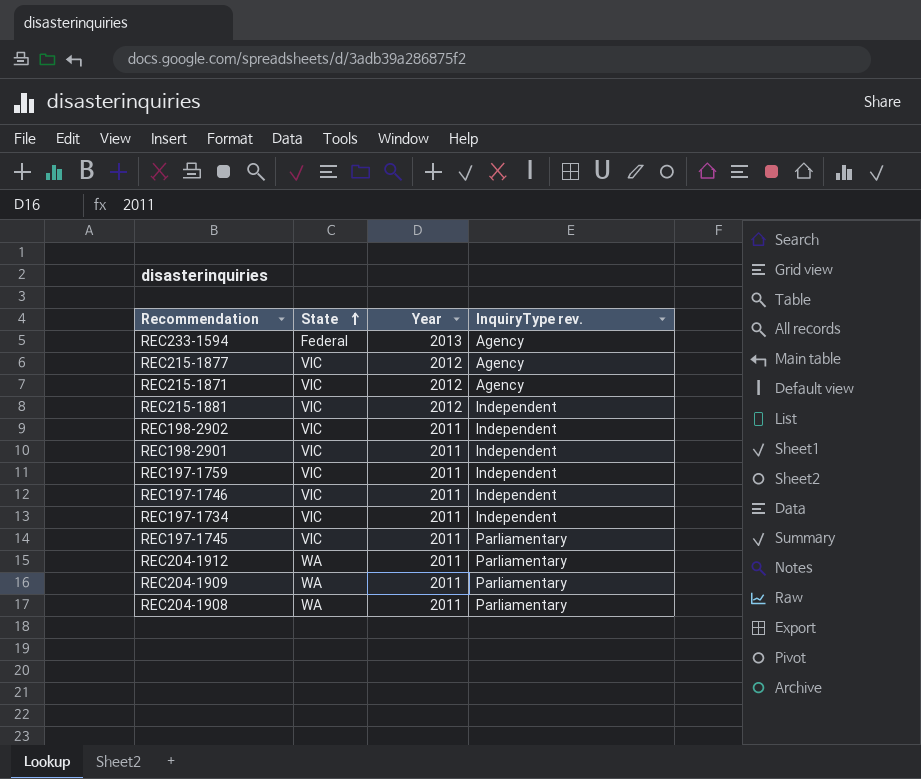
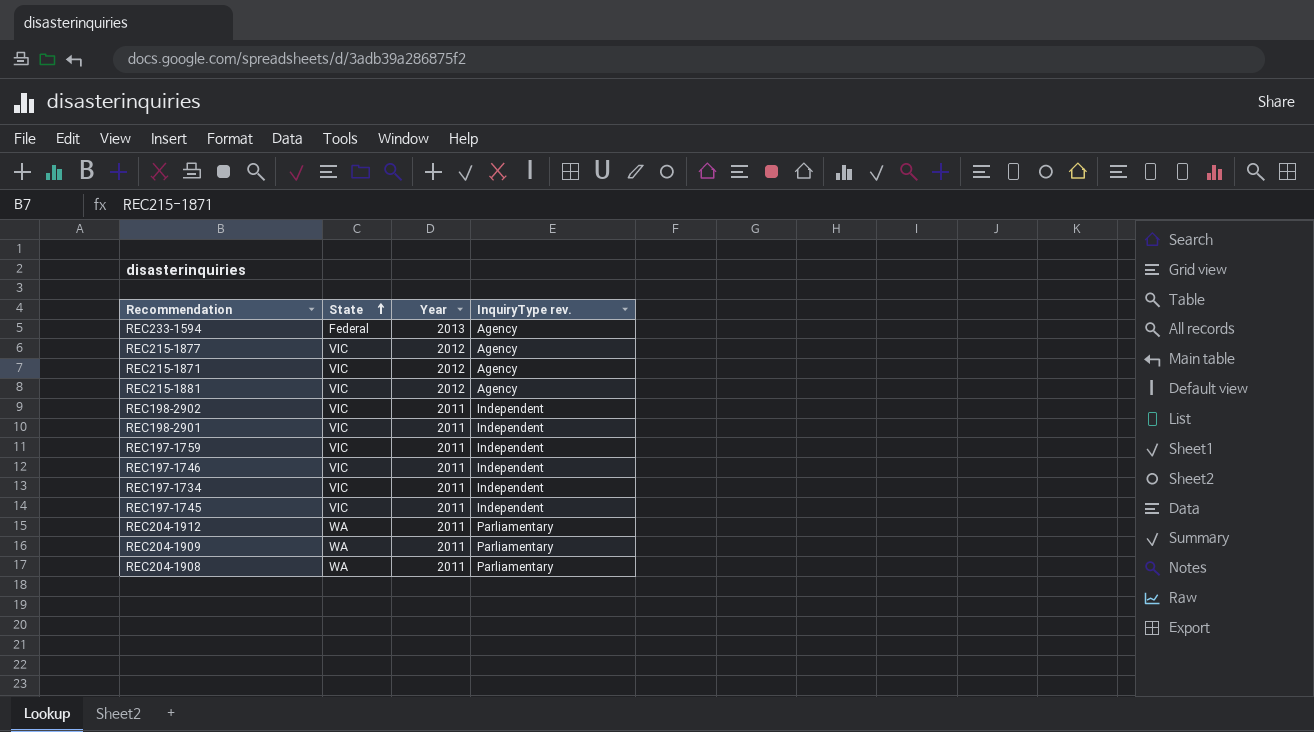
REC215-1881 | InquiryType rev.: Independent -> Agency
REC197-1745 | InquiryType rev.: Parliamentary -> Independent

